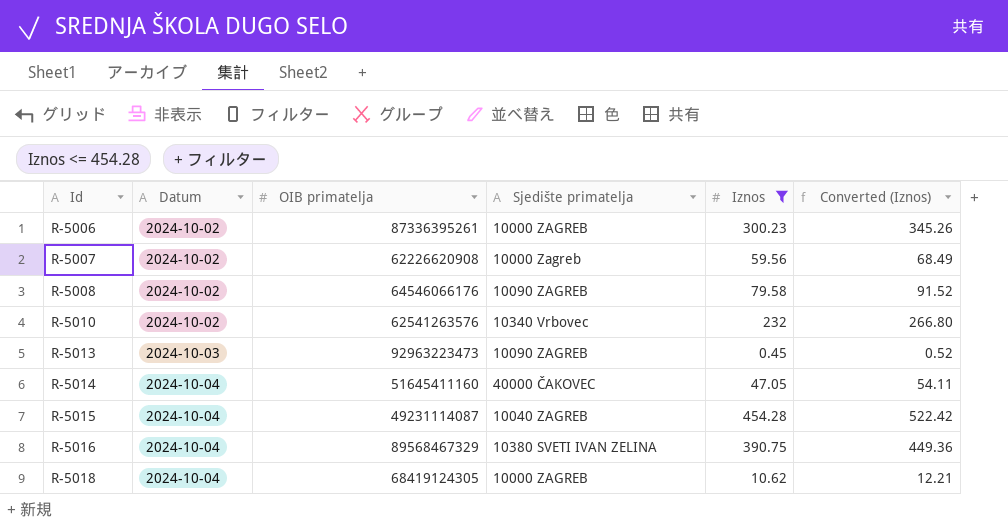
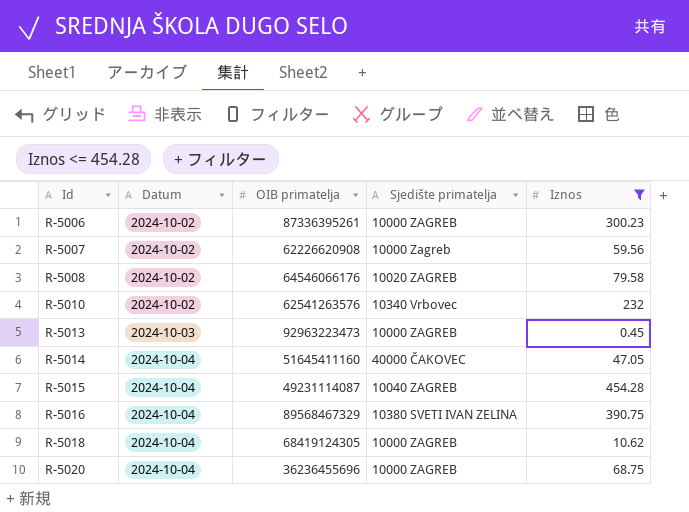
column Converted (Iznos) | formula: [Iznos] * 1.15 -> none
R-5008 | Sjedište primatelja: 10090 ZAGREB -> 10020 ZAGREB
R-5013 | Sjedište primatelja: 10090 ZAGREB -> 10000 ZAGREB
row R-5020: none -> 2024-10-04 | 36236455696 | 10000 ZAGREB | 68.75

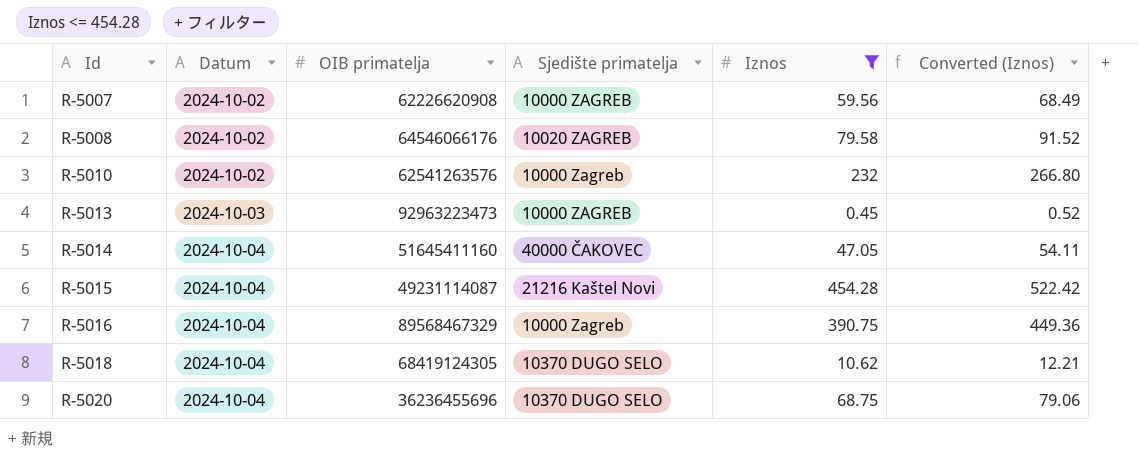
column Converted (Iznos) | formula: none -> [Iznos] * 1.15
row R-5006: 2024-10-02 | 87336395261 | 10000 ZAGREB | 300.23 -> none
R-5007 | Sjedište primatelja: 10000 Zagreb -> 10000 ZAGREB
R-5010 | Sjedište primatelja: 10340 Vrbovec -> 10000 Zagreb
R-5015 | Sjedište primatelja: 10040 ZAGREB -> 21216 Kaštel Novi
R-5016 | Sjedište primatelja: 10380 SVETI IVAN ZELINA -> 10000 Zagreb
R-5018 | Sjedište primatelja: 10000 ZAGREB -> 10370 DUGO SELO
R-5020 | Sjedište primatelja: 10000 ZAGREB -> 10370 DUGO SELO

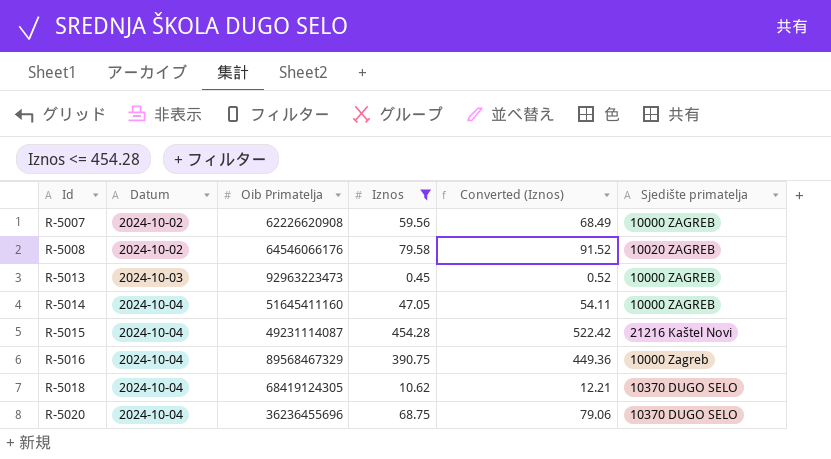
column name: OIB primatelja -> Oib Primatelja
column Sjedište primatelja | position: 4 -> 6
row R-5010: 2024-10-02 | 62541263576 | 10000 Zagreb | 232 | 266.80 -> none
R-5014 | Sjedište primatelja: 40000 ČAKOVEC -> 10000 ZAGREB

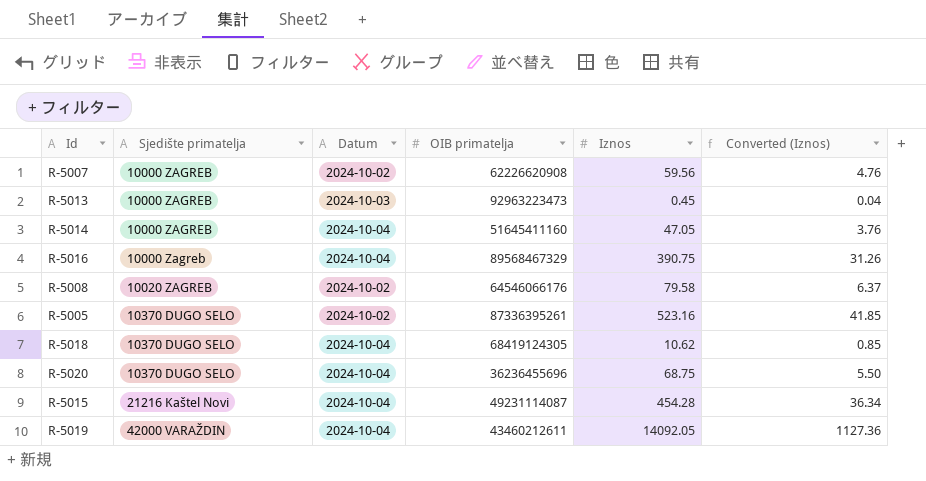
filter: Iznos <= 454.28 -> none
row order: Id ascending -> Sjedište primatelja ascending
column Sjedište primatelja | position: 6 -> 2
column name: Oib Primatelja -> OIB primatelja
column Converted (Iznos) | formula: [Iznos] * 1.15 -> [Iznos] * 0.08

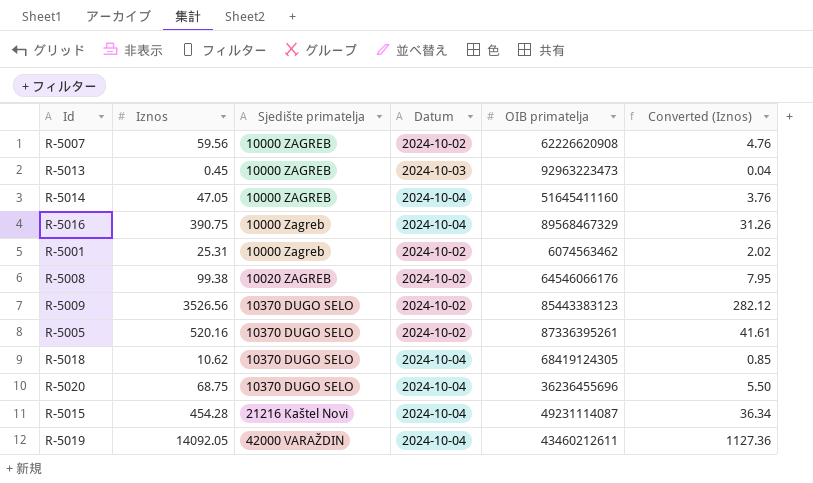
column Iznos | position: 5 -> 2
row R-5001: none -> 25.31 | 10000 Zagreb | 2024-10-02 | 6074563462 | 2.02
R-5008 | Iznos: 79.58 -> 99.38
R-5008 | Converted (Iznos): 6.37 -> 7.95
row R-5009: none -> 3526.56 | 10370 DUGO SELO | 2024-10-02 | 85443383123 | 282.12
R-5005 | Iznos: 523.16 -> 520.16
R-5005 | Converted (Iznos): 41.85 -> 41.61

